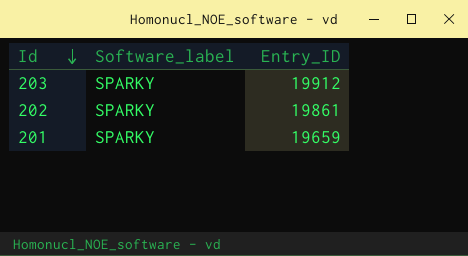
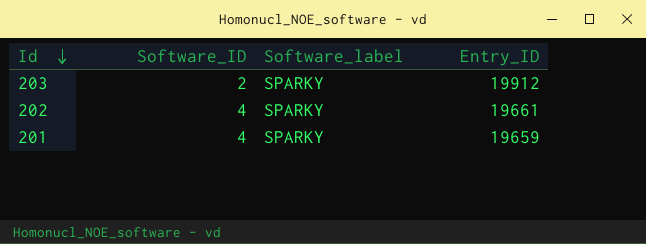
column Software_ID | position: none -> 2
202 | Entry_ID: 19861 -> 19661

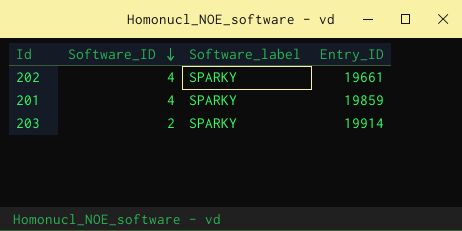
row order: Id descending -> Software_ID descending
201 | Entry_ID: 19659 -> 19859
203 | Entry_ID: 19912 -> 19914

